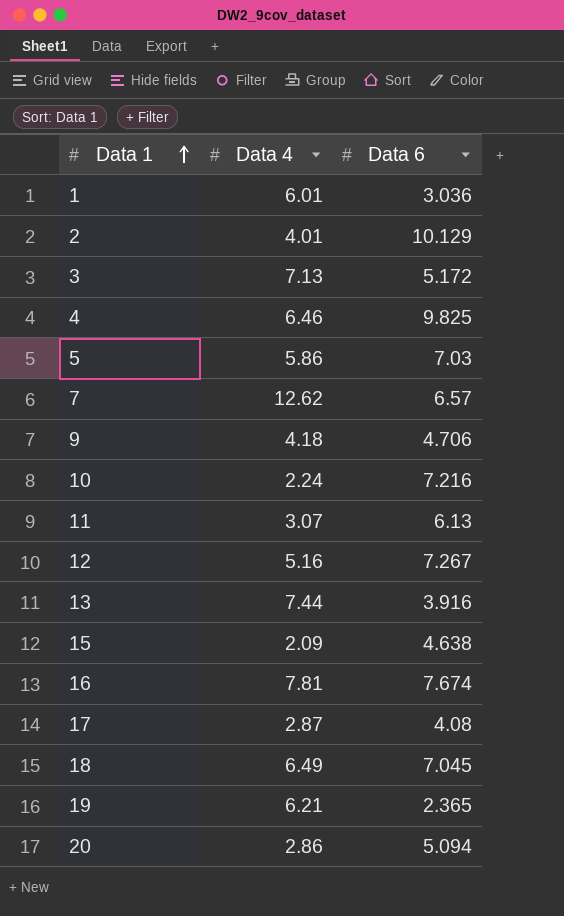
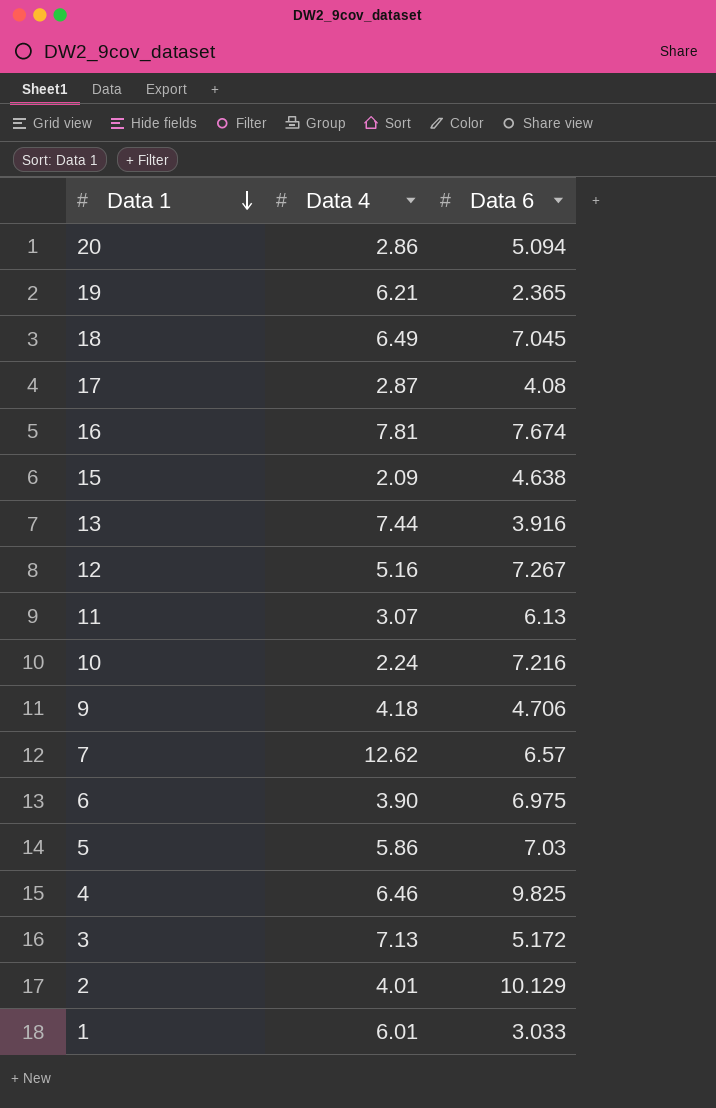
row order: Data 1 ascending -> Data 1 descending
row 6: none -> 3.90 | 6.975
1 | Data 6: 3.036 -> 3.033

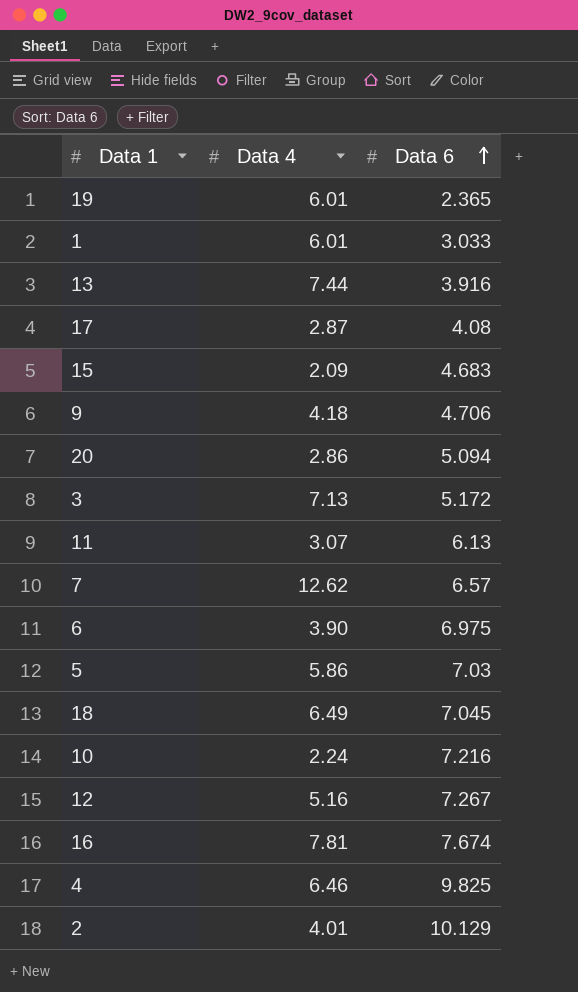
row order: Data 1 descending -> Data 6 ascending
19 | Data 4: 6.21 -> 6.01
15 | Data 6: 4.638 -> 4.683

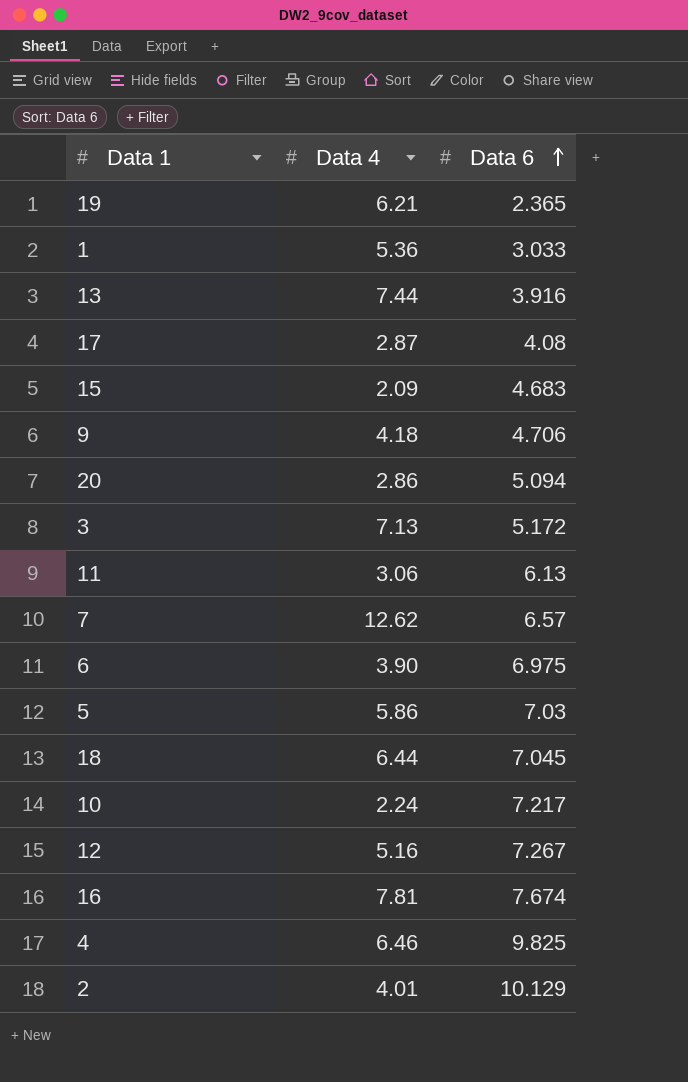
19 | Data 4: 6.01 -> 6.21
1 | Data 4: 6.01 -> 5.36
11 | Data 4: 3.07 -> 3.06
18 | Data 4: 6.49 -> 6.44
10 | Data 6: 7.216 -> 7.217

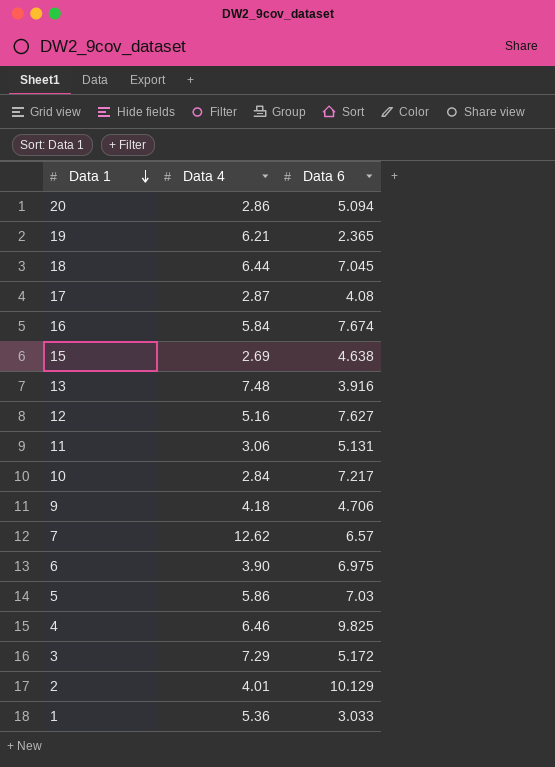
row order: Data 6 ascending -> Data 1 descending
16 | Data 4: 7.81 -> 5.84
15 | Data 4: 2.09 -> 2.69
15 | Data 6: 4.683 -> 4.638
13 | Data 4: 7.44 -> 7.48
12 | Data 6: 7.267 -> 7.627
11 | Data 6: 6.13 -> 5.131
10 | Data 4: 2.24 -> 2.84
3 | Data 4: 7.13 -> 7.29

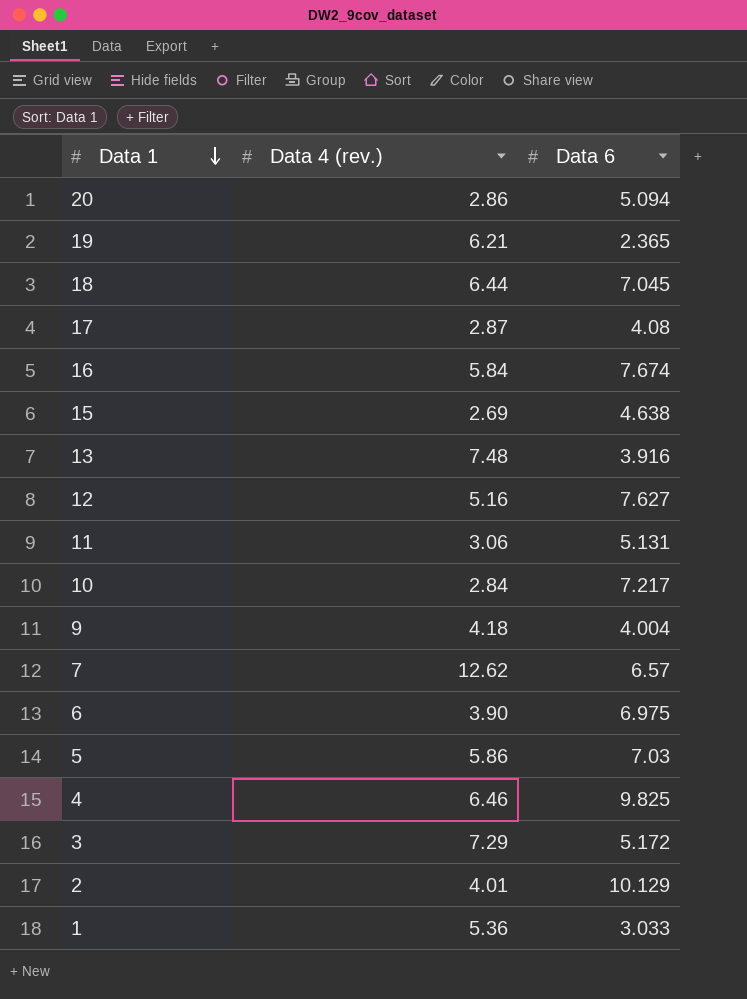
column name: Data 4 -> Data 4 (rev.)
9 | Data 6: 4.706 -> 4.004

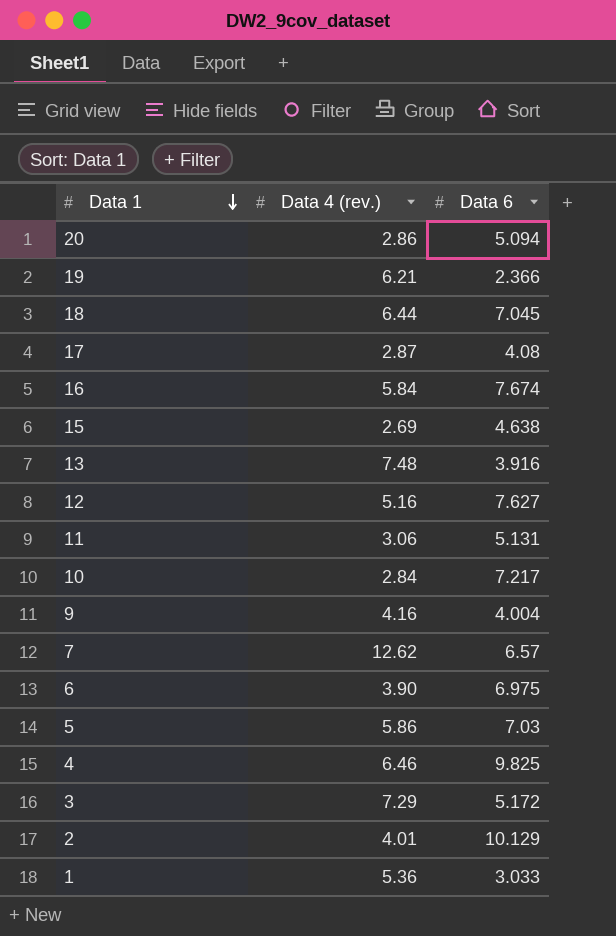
19 | Data 6: 2.365 -> 2.366
9 | Data 4 (rev.): 4.18 -> 4.16

